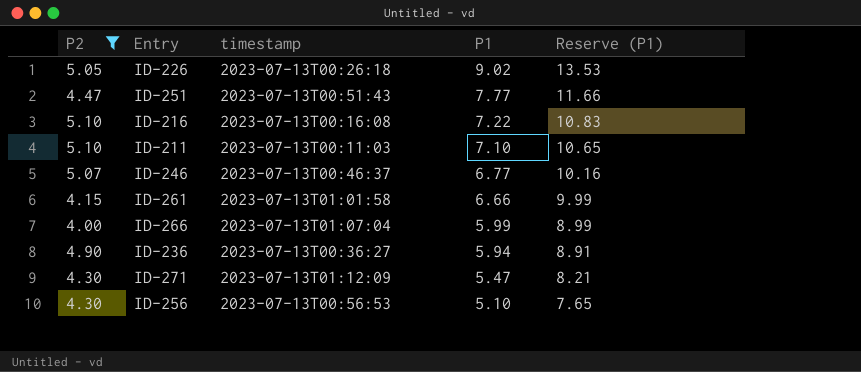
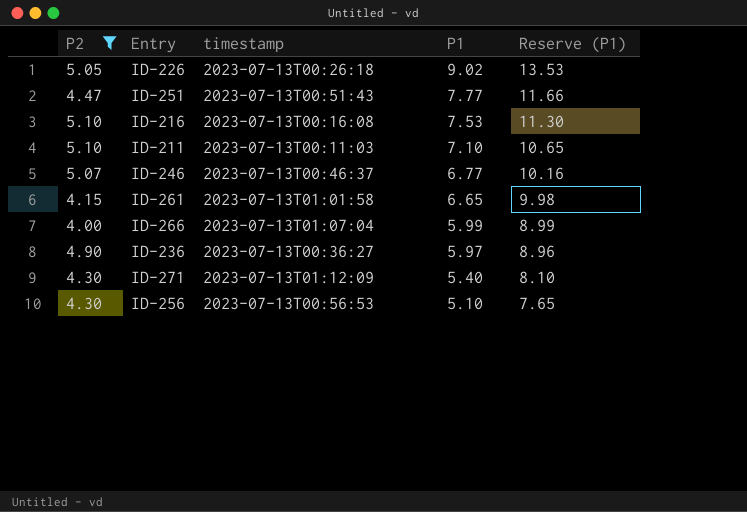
ID-216 | P1: 7.22 -> 7.53
ID-216 | Reserve (P1): 10.83 -> 11.30
ID-261 | P1: 6.66 -> 6.65
ID-261 | Reserve (P1): 9.99 -> 9.98
ID-236 | P1: 5.94 -> 5.97
ID-236 | Reserve (P1): 8.91 -> 8.96
ID-271 | P1: 5.47 -> 5.40
ID-271 | Reserve (P1): 8.21 -> 8.10

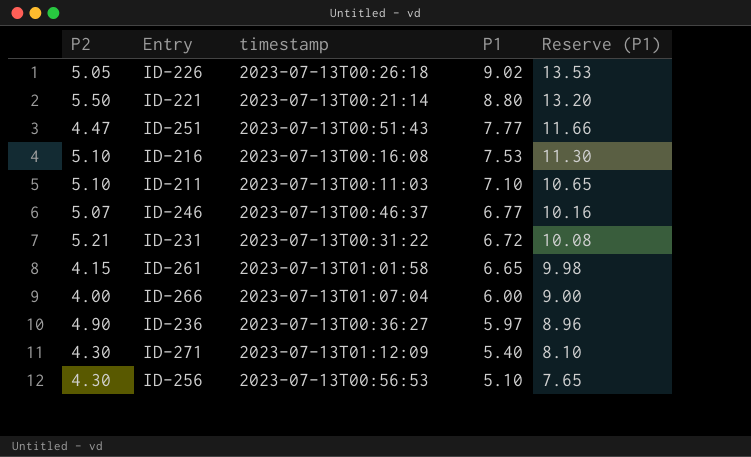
filter: P2 <= 5.10 -> none
ID-266 | P1: 5.99 -> 6.00
ID-266 | Reserve (P1): 8.99 -> 9.00

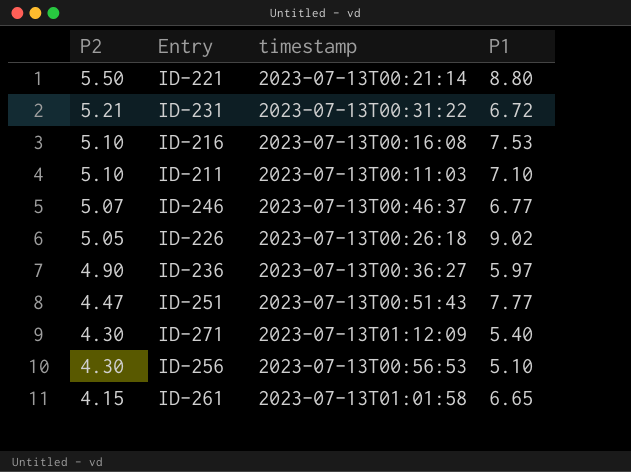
row order: P1 descending -> P2 descending
column Reserve (P1) | formula: [P1] * 1.5 -> none
row ID-266: 4.00 | 2023-07-13T01:07:04 | 6.00 | 9.00 -> none

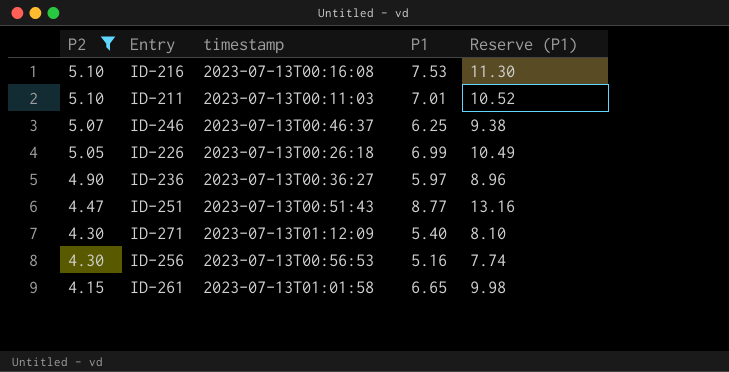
filter: none -> P2 <= 5.10
column Reserve (P1) | formula: none -> [P1] * 1.5
ID-211 | P1: 7.10 -> 7.01
ID-246 | P1: 6.77 -> 6.25
ID-226 | P1: 9.02 -> 6.99
ID-251 | P1: 7.77 -> 8.77
ID-256 | P1: 5.10 -> 5.16

